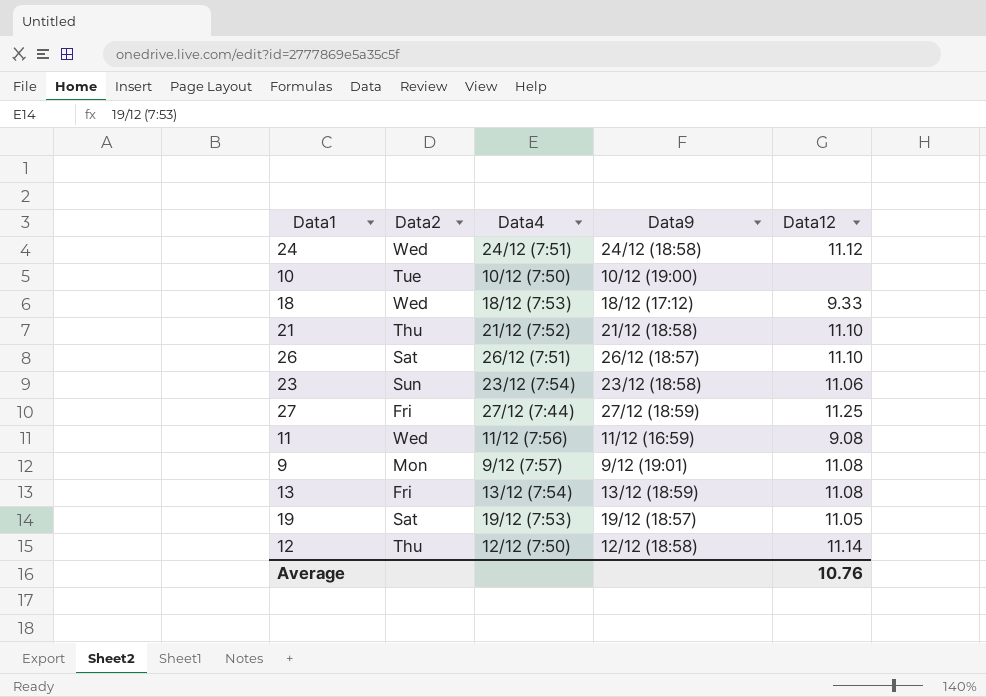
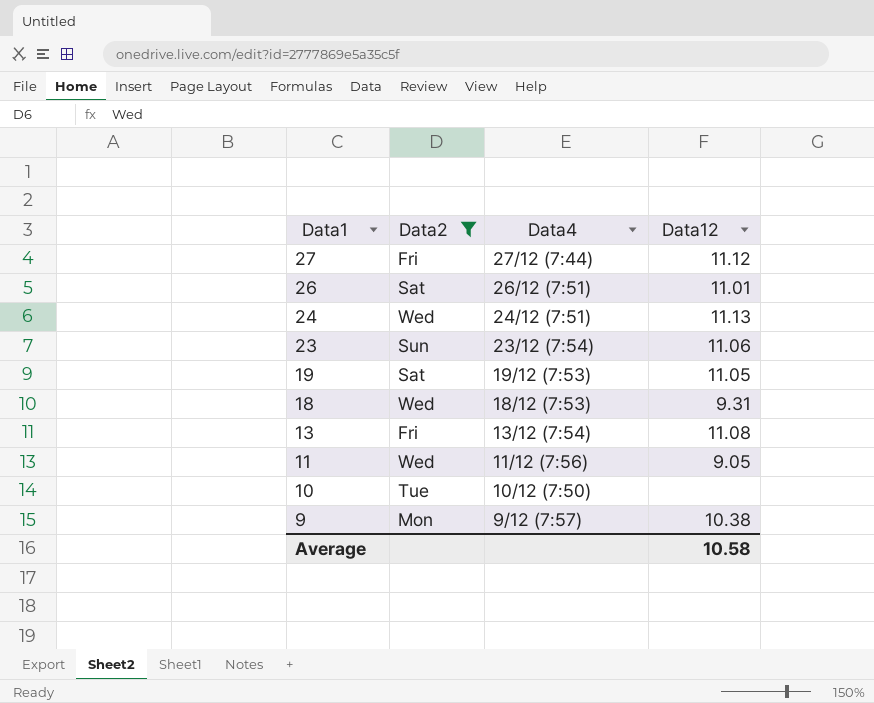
filter: none -> Data2 != Thu
row order: none -> Data1 descending
column Data9 | position: 4 -> none
27 | Data12: 11.25 -> 11.12
26 | Data12: 11.10 -> 11.01
24 | Data12: 11.12 -> 11.13
18 | Data12: 9.33 -> 9.31
11 | Data12: 9.08 -> 9.05
9 | Data12: 11.08 -> 10.38
Average | Data12: 10.76 -> 10.58

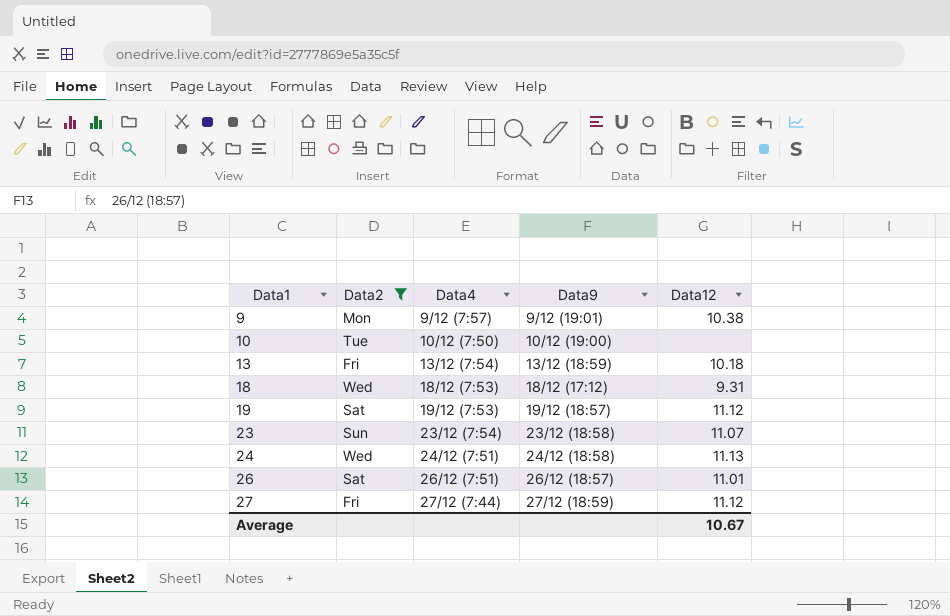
row order: Data1 descending -> Data1 ascending
column Data9 | position: none -> 4
row 11: Wed | 11/12 (7:56) | 9.05 -> none
13 | Data12: 11.08 -> 10.18
19 | Data12: 11.05 -> 11.12
23 | Data12: 11.06 -> 11.07
Average | Data12: 10.58 -> 10.67

